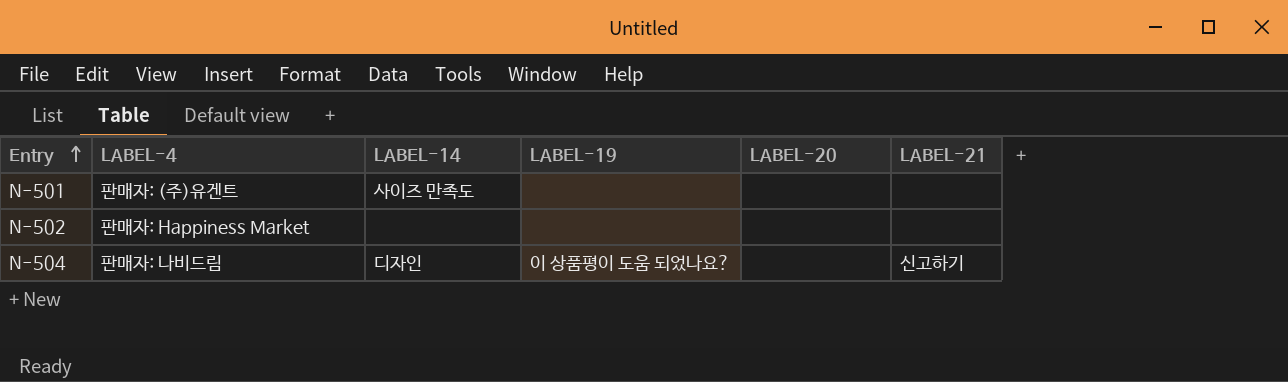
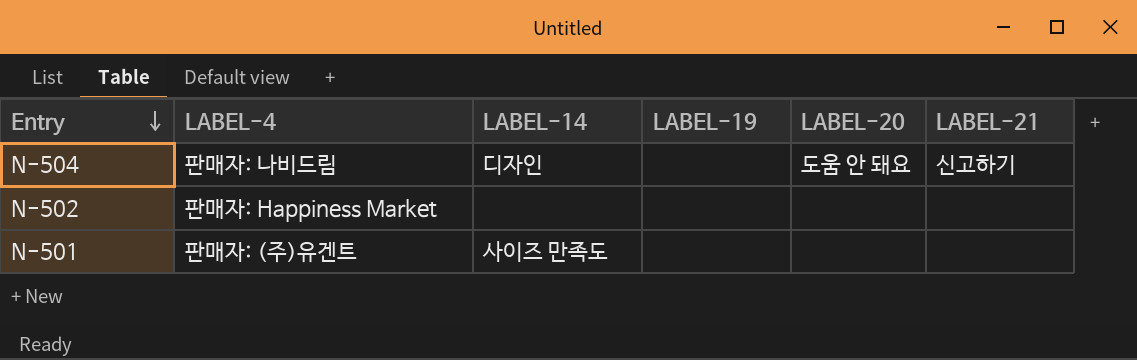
row order: Entry ascending -> Entry descending
N-504 | LABEL-19: 이 상품평이 도움 되었나요? -> none
N-504 | LABEL-20: none -> 도움 안 돼요

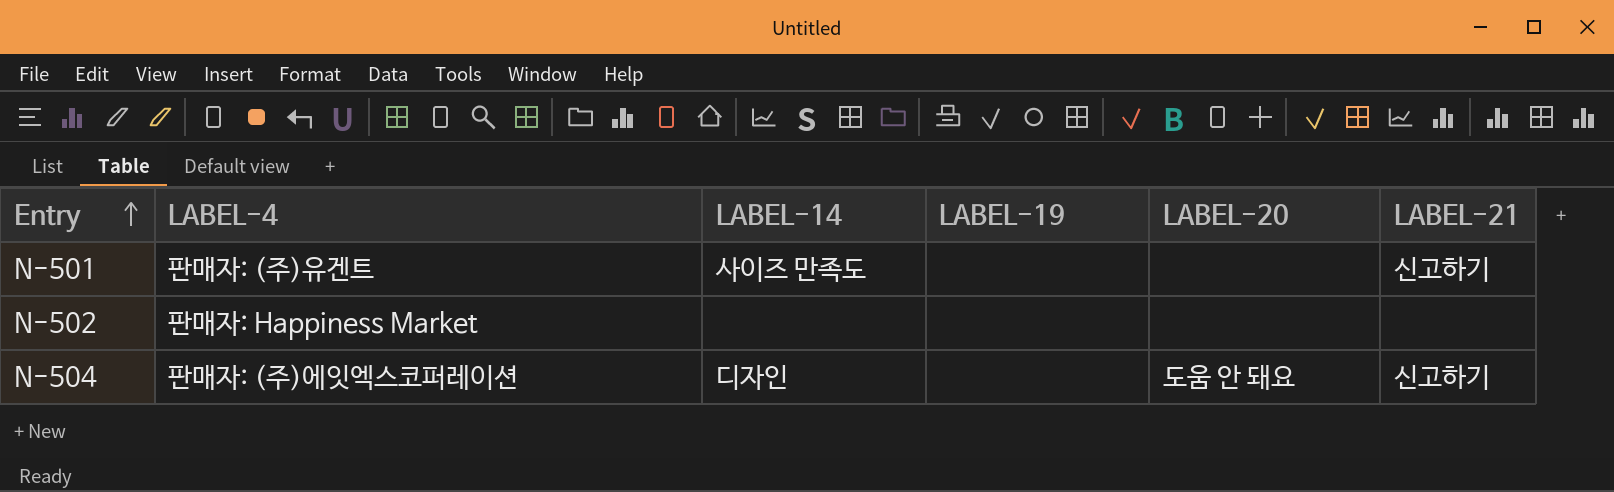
row order: Entry descending -> Entry ascending
N-501 | LABEL-21: none -> 신고하기
N-504 | LABEL-4: 판매자: 나비드림 -> 판매자: (주)에잇엑스코퍼레이션

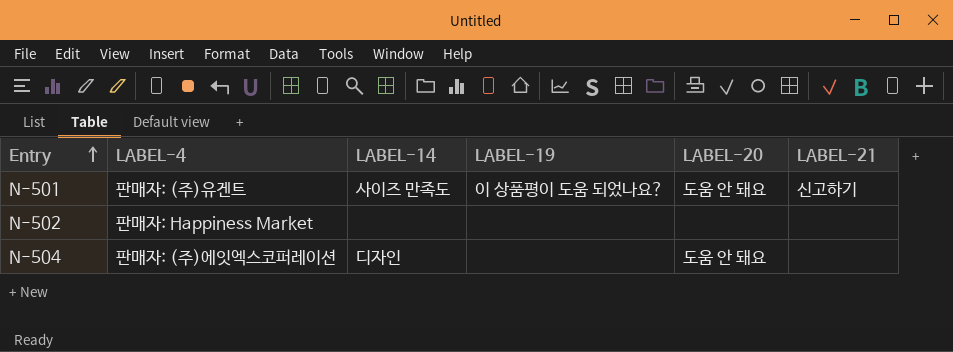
N-501 | LABEL-19: none -> 이 상품평이 도움 되었나요?
N-501 | LABEL-20: none -> 도움 안 돼요
N-504 | LABEL-21: 신고하기 -> none

